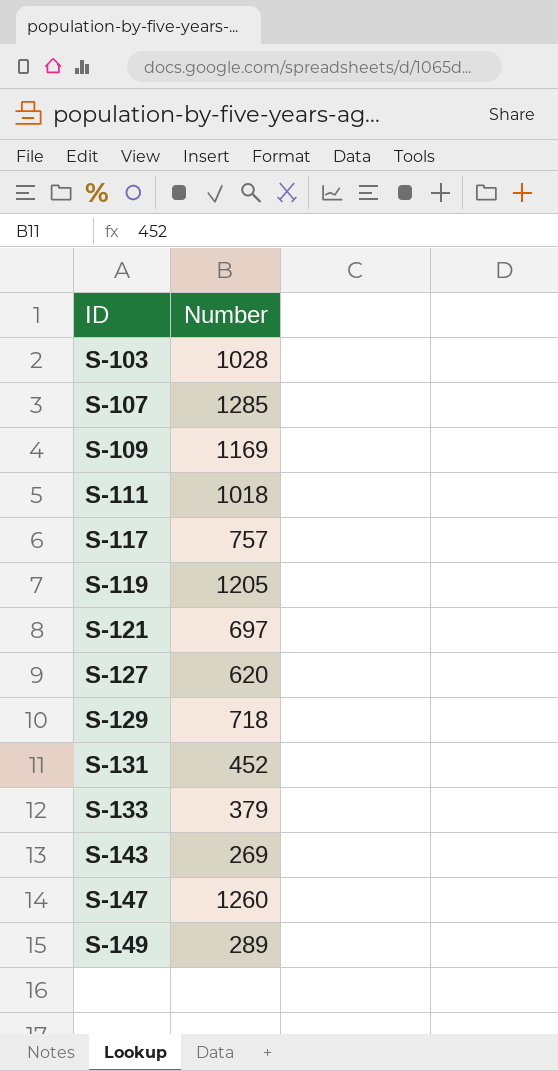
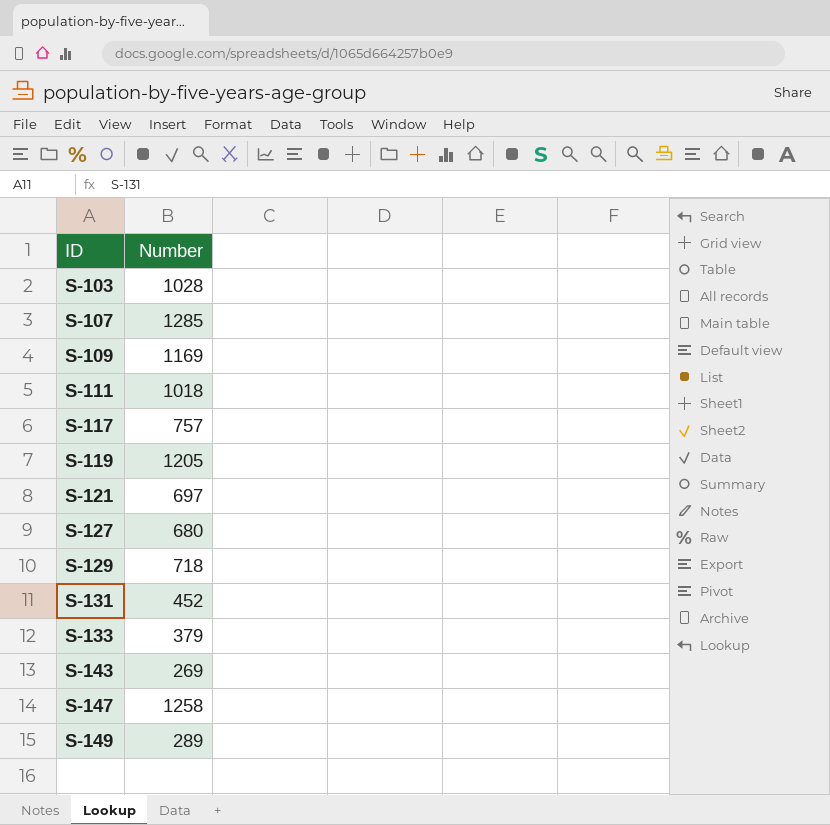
S-127 | Number: 620 -> 680
S-147 | Number: 1260 -> 1258

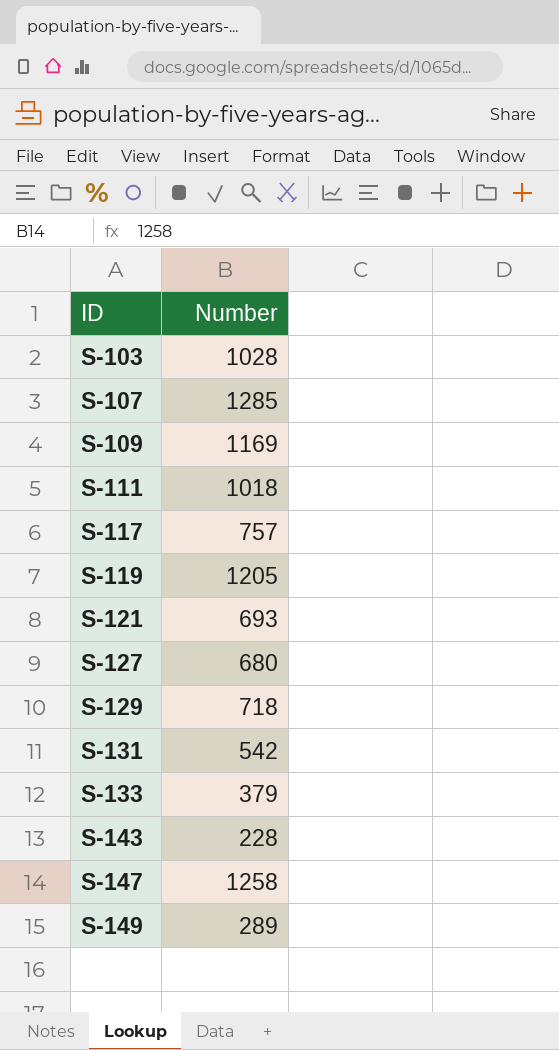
S-121 | Number: 697 -> 693
S-131 | Number: 452 -> 542
S-143 | Number: 269 -> 228

